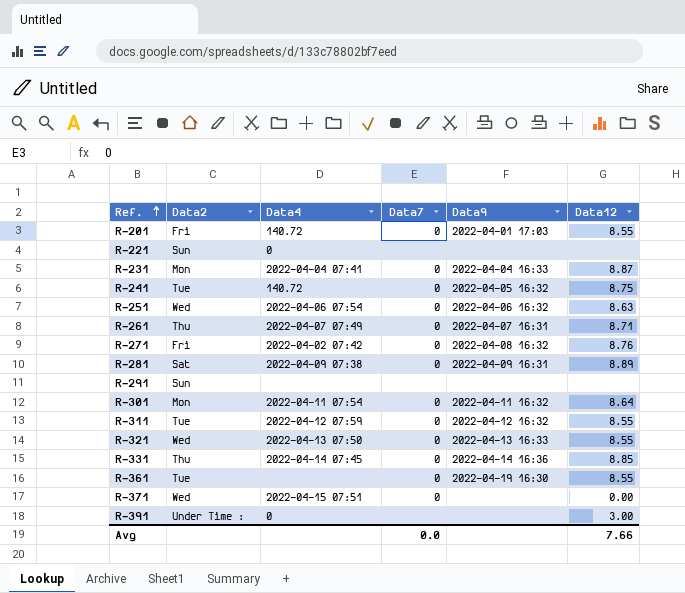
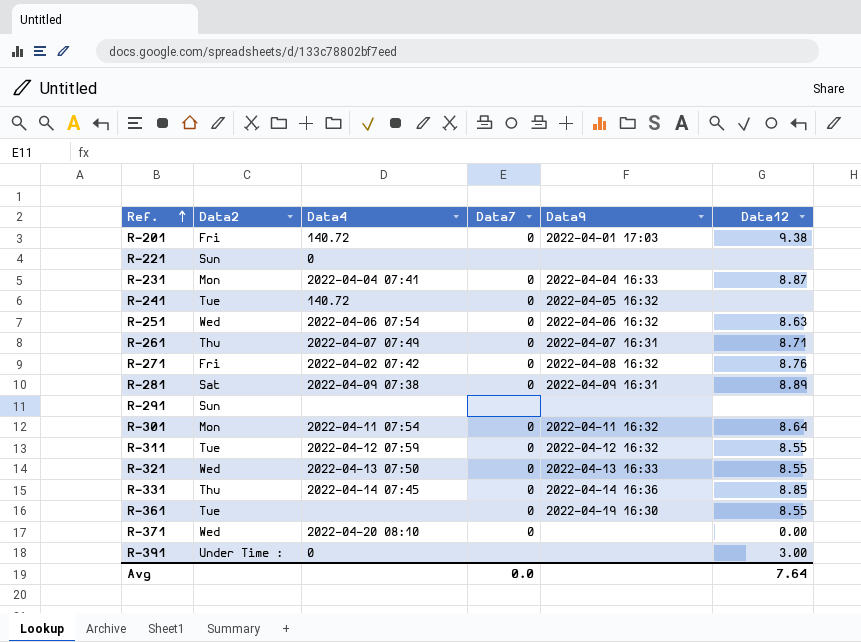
R-201 | Data12: 8.55 -> 9.38
R-241 | Data12: 8.75 -> none
R-371 | Data4: 2022-04-15 07:51 -> 2022-04-20 08:10
Avg | Data12: 7.66 -> 7.64

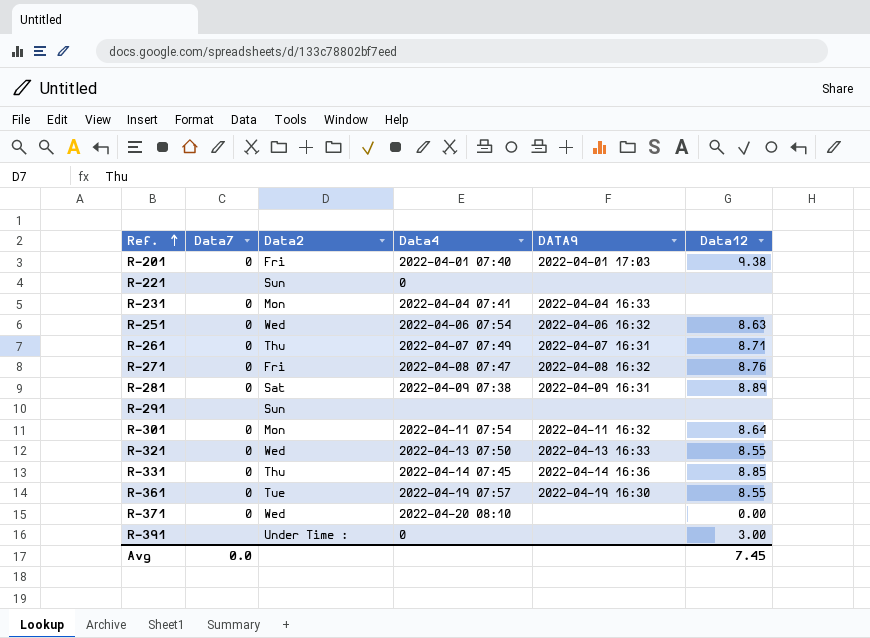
column Data7 | position: 4 -> 2
column name: Data9 -> DATA9
row R-241: Tue | 140.72 | 0 | 2022-04-05 16:32 | none -> none
row R-311: Tue | 2022-04-12 07:59 | 0 | 2022-04-12 16:32 | 8.55 -> none
R-201 | Data4: 140.72 -> 2022-04-01 07:40
R-231 | Data12: 8.87 -> none
R-271 | Data4: 2022-04-02 07:42 -> 2022-04-08 07:47
R-361 | Data4: none -> 2022-04-19 07:57
Avg | Data12: 7.64 -> 7.45

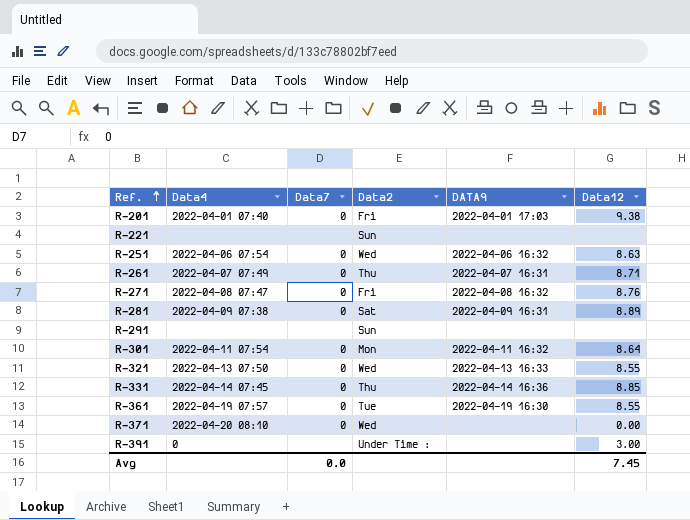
column Data4 | position: 4 -> 2
row R-231: 0 | Mon | 2022-04-04 07:41 | 2022-04-04 16:33 | none -> none
R-221 | Data4: 0 -> none

